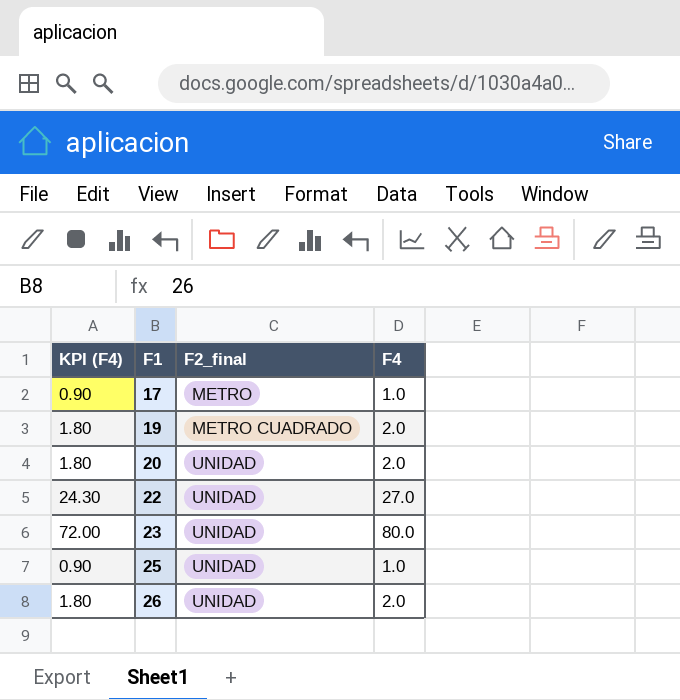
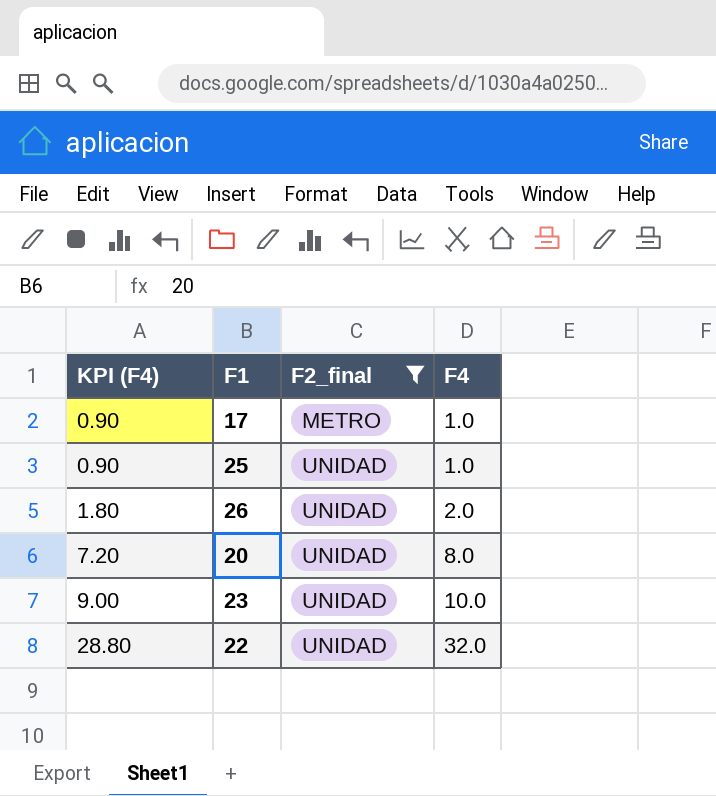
filter: none -> F2_final != METRO CUADRADO
row order: F1 ascending -> KPI (F4) ascending
20 | KPI (F4): 1.80 -> 7.20
20 | F4: 2.0 -> 8.0
23 | KPI (F4): 72.00 -> 9.00
23 | F4: 80.0 -> 10.0
22 | KPI (F4): 24.30 -> 28.80
22 | F4: 27.0 -> 32.0

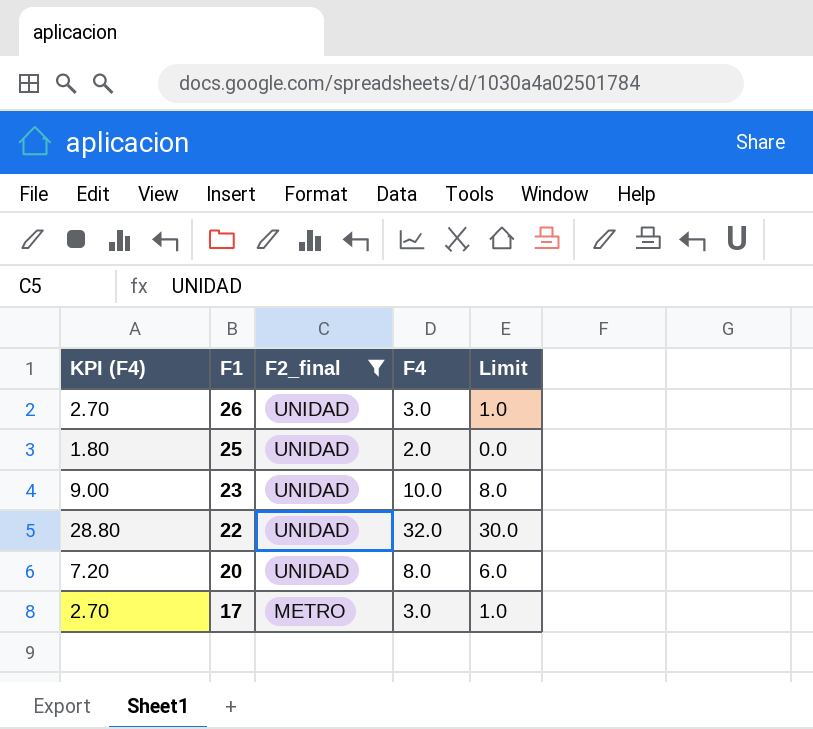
row order: KPI (F4) ascending -> F1 descending
column Limit | formula: none -> [F4] - 2
26 | KPI (F4): 1.80 -> 2.70
26 | F4: 2.0 -> 3.0
25 | KPI (F4): 0.90 -> 1.80
25 | F4: 1.0 -> 2.0
17 | KPI (F4): 0.90 -> 2.70
17 | F4: 1.0 -> 3.0

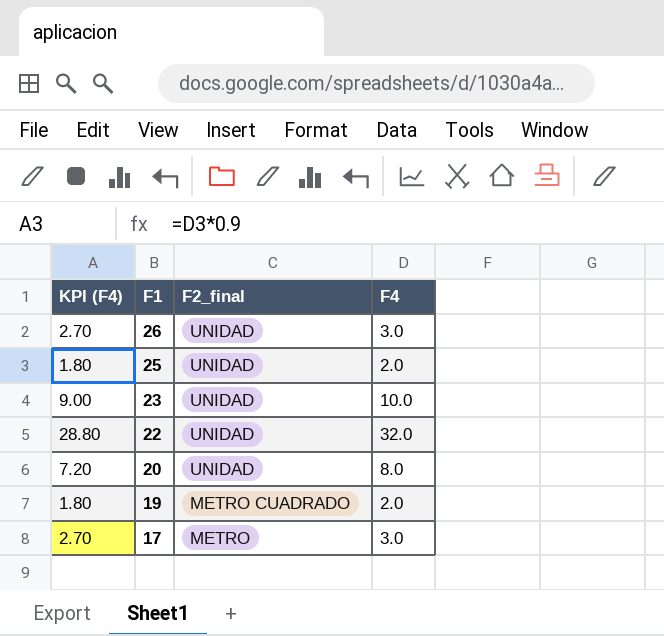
filter: F2_final != METRO CUADRADO -> none
column Limit | formula: [F4] - 2 -> none

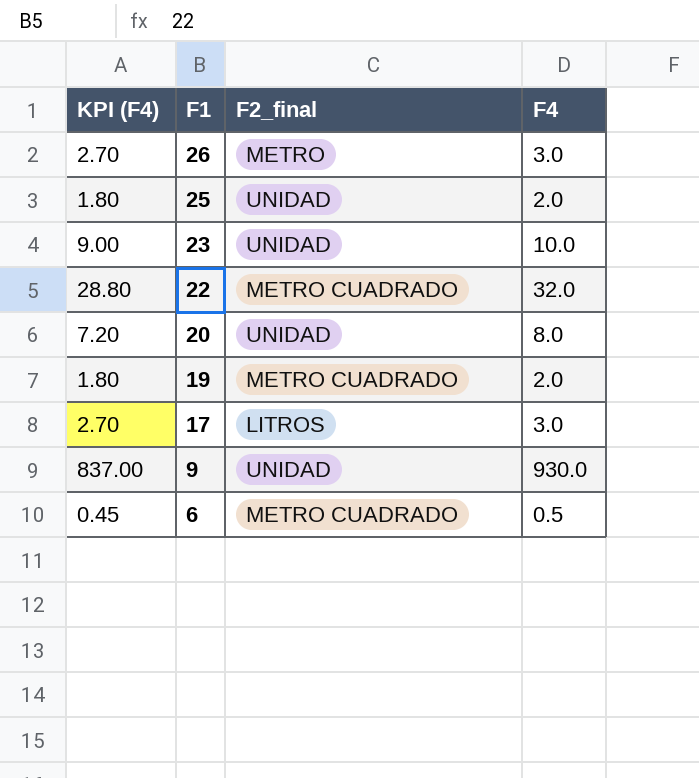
26 | F2_final: UNIDAD -> METRO
22 | F2_final: UNIDAD -> METRO CUADRADO
17 | F2_final: METRO -> LITROS
row 9: none -> 837.00 | UNIDAD | 930.0
row 6: none -> 0.45 | METRO CUADRADO | 0.5

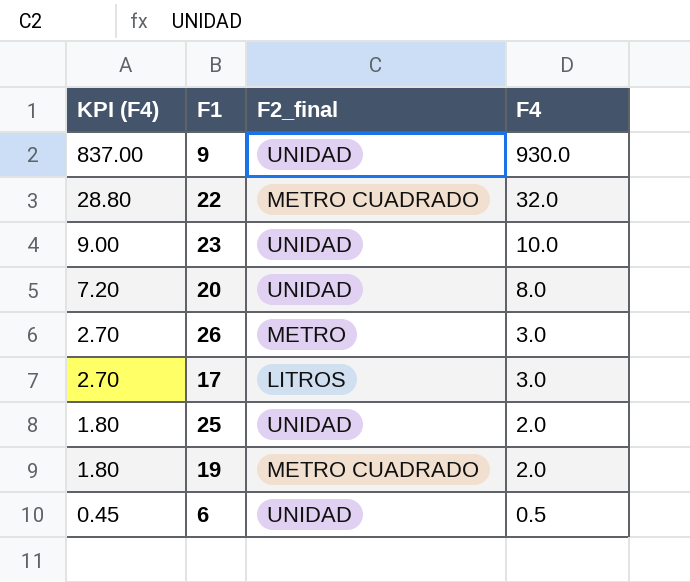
row order: F1 descending -> KPI (F4) descending
6 | F2_final: METRO CUADRADO -> UNIDAD

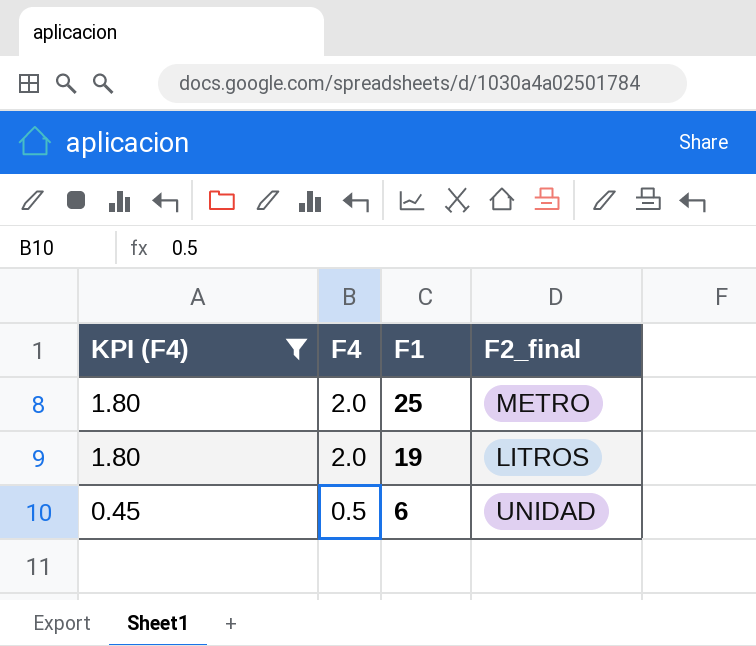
filter: none -> KPI (F4) <= 1.80
column F4 | position: 4 -> 2
25 | F2_final: UNIDAD -> METRO
19 | F2_final: METRO CUADRADO -> LITROS

